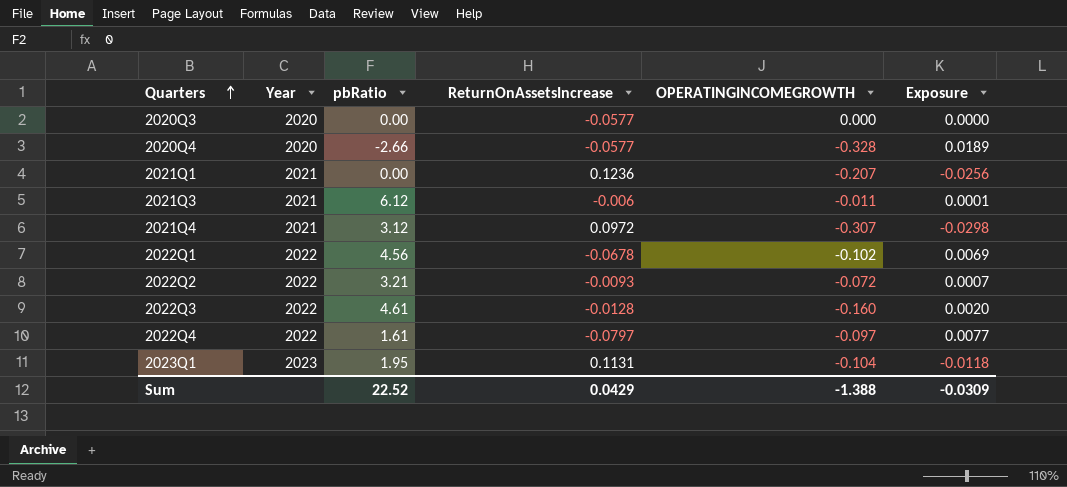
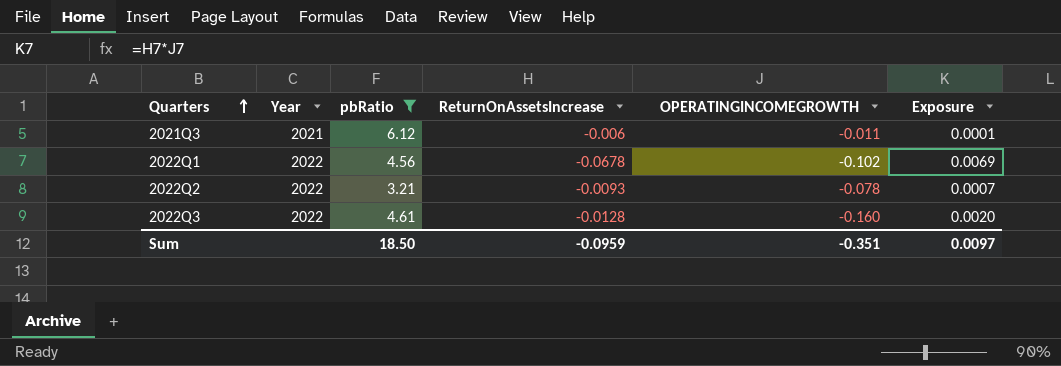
filter: none -> pbRatio >= 3.21
2022Q2 | OPERATINGINCOMEGROWTH: -0.072 -> -0.078
Sum | pbRatio: 22.52 -> 18.50
Sum | ReturnOnAssetsIncrease: 0.0429 -> -0.0959
Sum | OPERATINGINCOMEGROWTH: -1.388 -> -0.351
Sum | Exposure: -0.0309 -> 0.0097

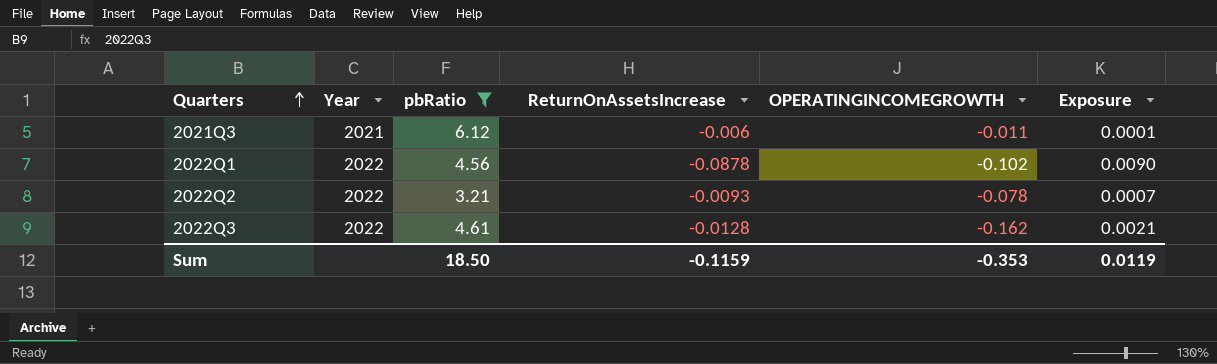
2022Q1 | ReturnOnAssetsIncrease: -0.0678 -> -0.0878
2022Q1 | Exposure: 0.0069 -> 0.0090
2022Q3 | OPERATINGINCOMEGROWTH: -0.160 -> -0.162
2022Q3 | Exposure: 0.0020 -> 0.0021
Sum | ReturnOnAssetsIncrease: -0.0959 -> -0.1159
Sum | OPERATINGINCOMEGROWTH: -0.351 -> -0.353
Sum | Exposure: 0.0097 -> 0.0119

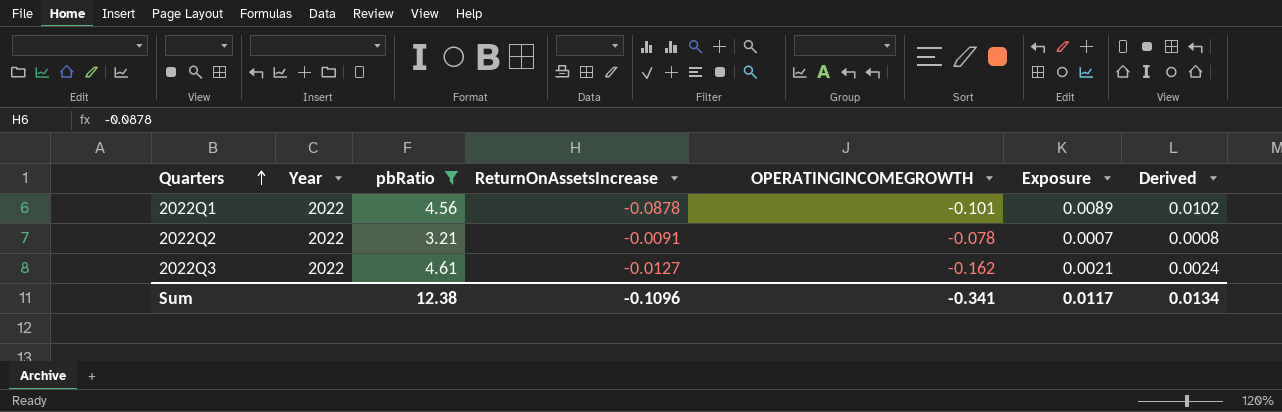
column Derived | formula: none -> [Exposure] * 1.15
row 2021Q3: 2021 | 6.12 | -0.006 | -0.011 | 0.0001 -> none
2022Q1 | OPERATINGINCOMEGROWTH: -0.102 -> -0.101
2022Q1 | Exposure: 0.0090 -> 0.0089
2022Q2 | ReturnOnAssetsIncrease: -0.0093 -> -0.0091
2022Q3 | ReturnOnAssetsIncrease: -0.0128 -> -0.0127
Sum | pbRatio: 18.50 -> 12.38
Sum | ReturnOnAssetsIncrease: -0.1159 -> -0.1096
Sum | OPERATINGINCOMEGROWTH: -0.353 -> -0.341
Sum | Exposure: 0.0119 -> 0.0117

